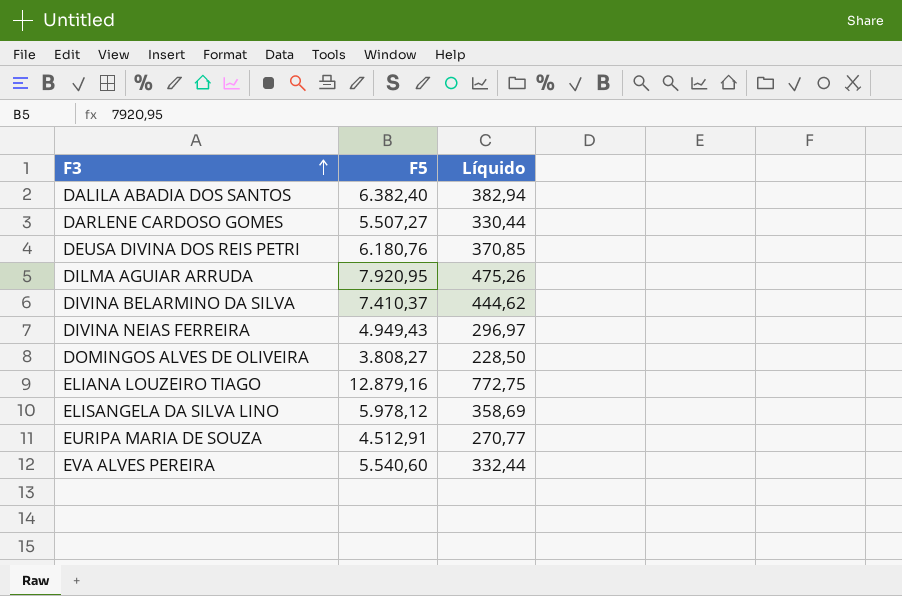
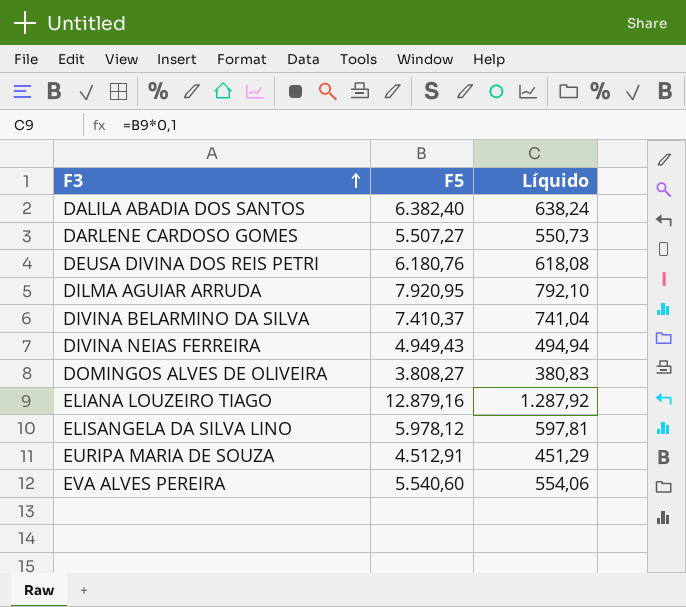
column Líquido | formula: [F5] * 0,06 -> [F5] * 0,1

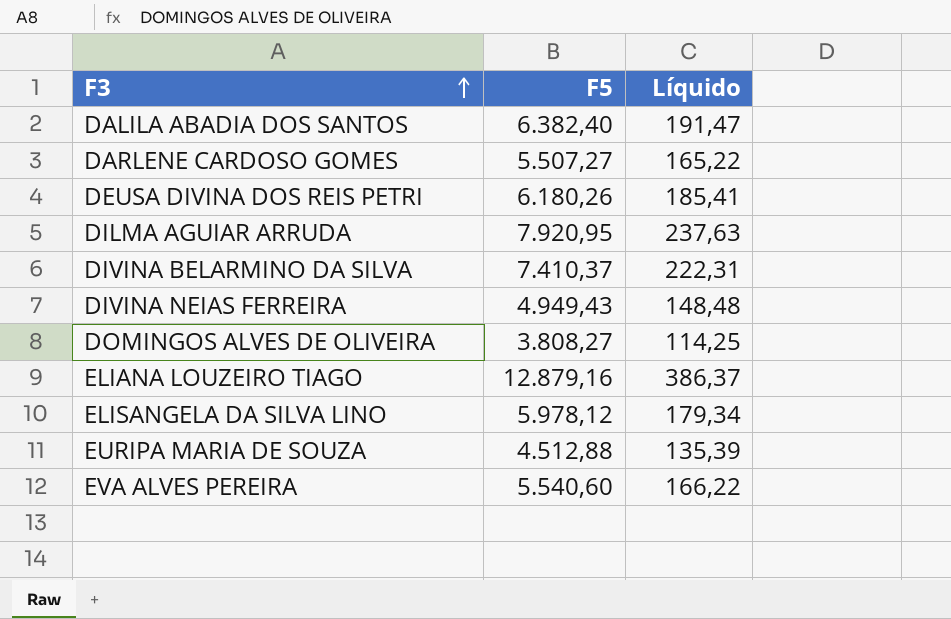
column Líquido | formula: [F5] * 0,1 -> [F5] * 0,03
DEUSA DIVINA DOS REIS PETRI | F5: 6.180,76 -> 6.180,26
EURIPA MARIA DE SOUZA | F5: 4.512,91 -> 4.512,88

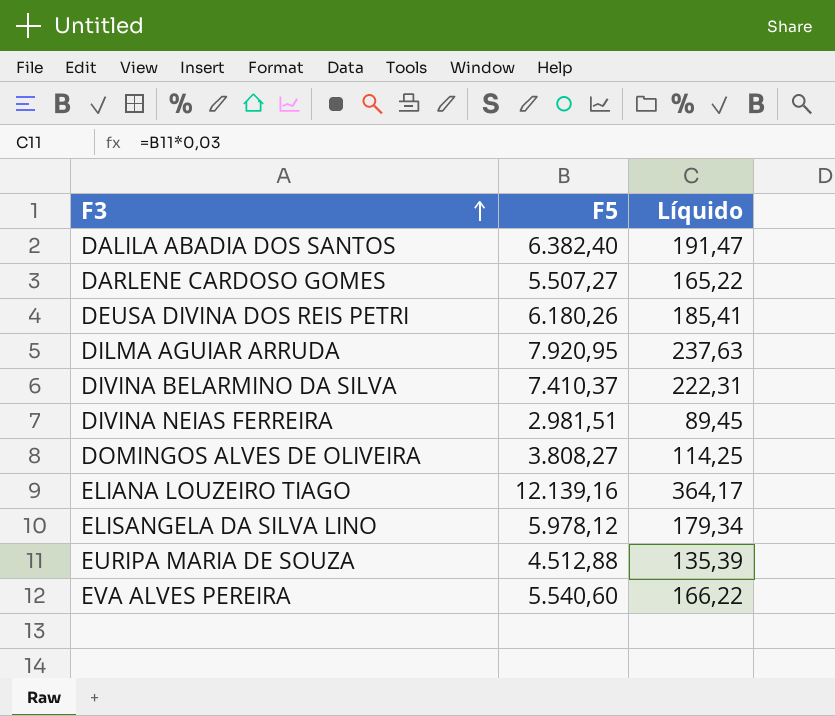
DIVINA NEIAS FERREIRA | F5: 4.949,43 -> 2.981,51
DIVINA NEIAS FERREIRA | Líquido: 148,48 -> 89,45
ELIANA LOUZEIRO TIAGO | F5: 12.879,16 -> 12.139,16
ELIANA LOUZEIRO TIAGO | Líquido: 386,37 -> 364,17

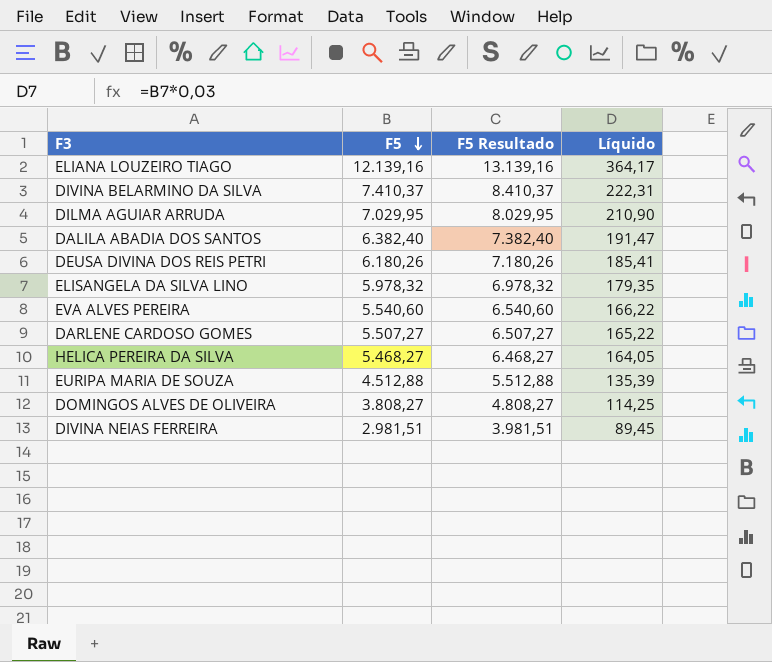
row order: F3 ascending -> F5 descending
column F5 Resultado | formula: none -> [F5] + 1000
DILMA AGUIAR ARRUDA | F5: 7.920,95 -> 7.029,95
DILMA AGUIAR ARRUDA | Líquido: 237,63 -> 210,90
ELISANGELA DA SILVA LINO | F5: 5.978,12 -> 5.978,32
ELISANGELA DA SILVA LINO | Líquido: 179,34 -> 179,35
row HELICA PEREIRA DA SILVA: none -> 5.468,27 | 6.468,27 | 164,05

